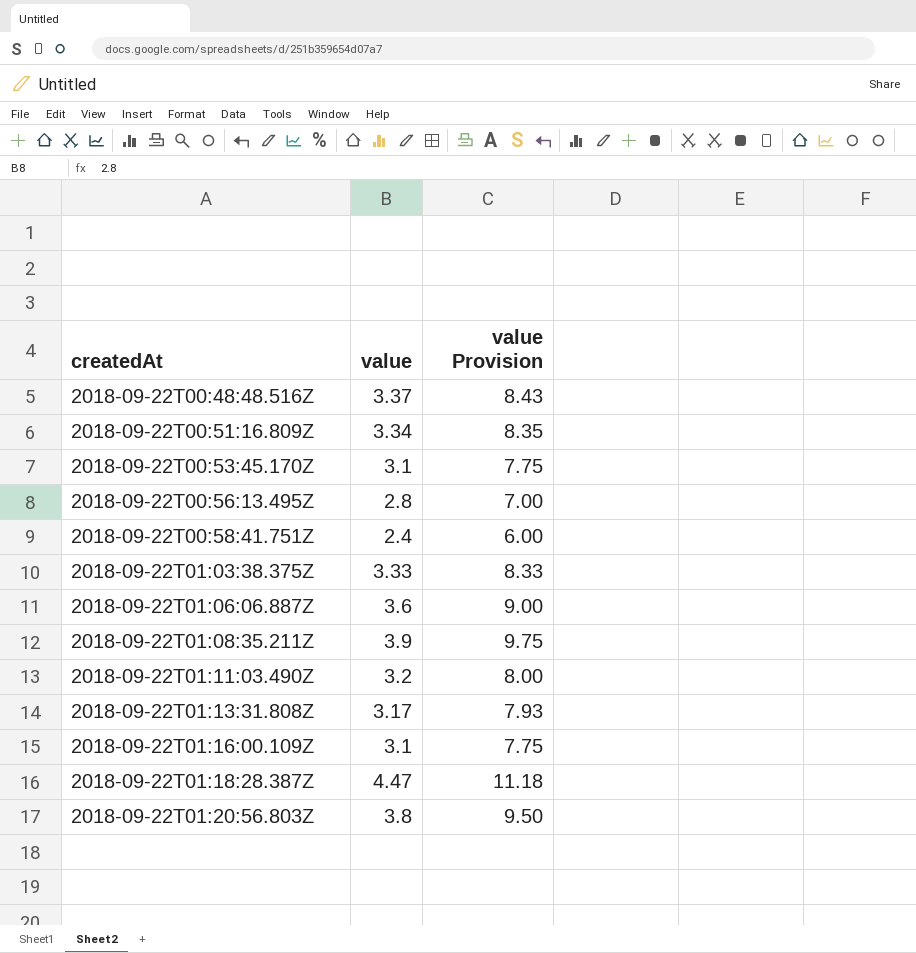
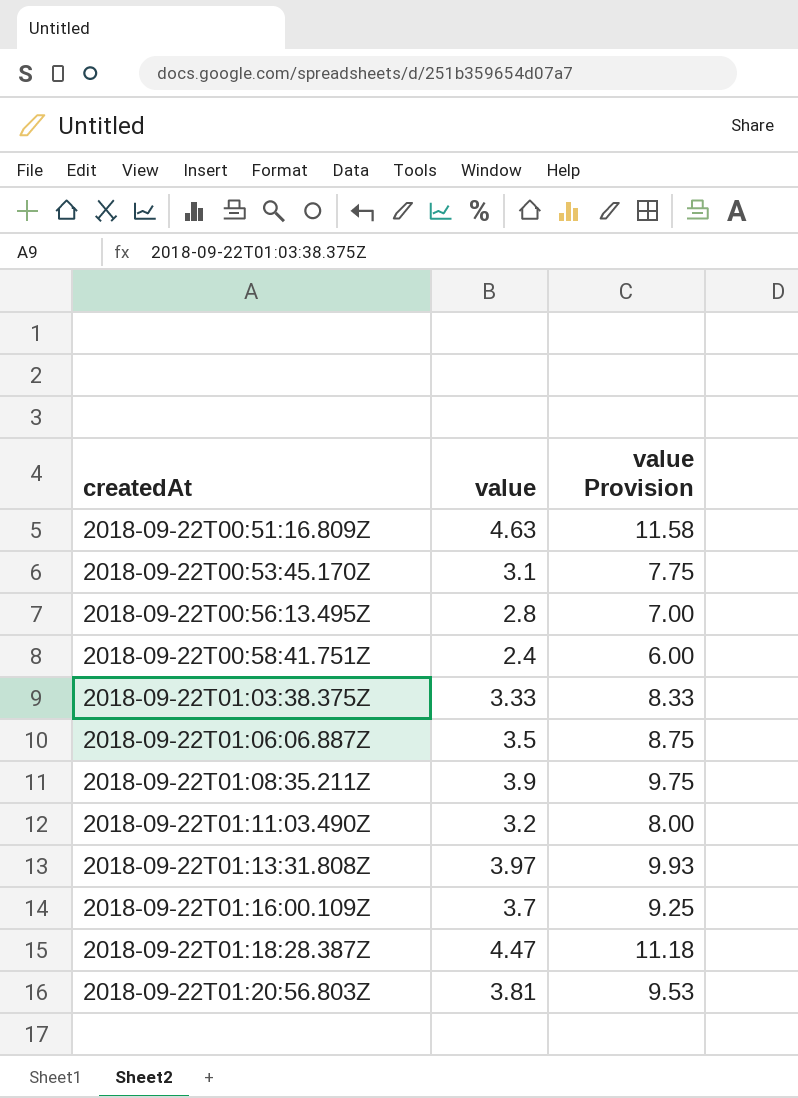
row 2018-09-22T00:48:48.516Z: 3.37 | 8.43 -> none
2018-09-22T00:51:16.809Z | value: 3.34 -> 4.63
2018-09-22T00:51:16.809Z | value Provision: 8.35 -> 11.58
2018-09-22T01:06:06.887Z | value: 3.6 -> 3.5
2018-09-22T01:06:06.887Z | value Provision: 9.00 -> 8.75
2018-09-22T01:13:31.808Z | value: 3.17 -> 3.97
2018-09-22T01:13:31.808Z | value Provision: 7.93 -> 9.93
2018-09-22T01:16:00.109Z | value: 3.1 -> 3.7
2018-09-22T01:16:00.109Z | value Provision: 7.75 -> 9.25
2018-09-22T01:20:56.803Z | value: 3.8 -> 3.81
2018-09-22T01:20:56.803Z | value Provision: 9.50 -> 9.53

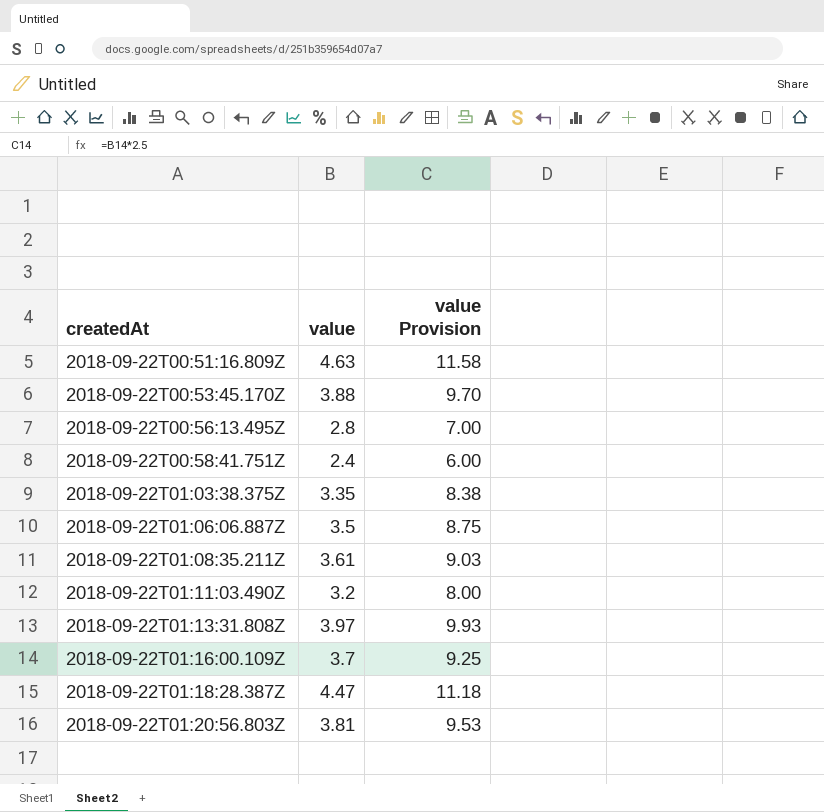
2018-09-22T00:53:45.170Z | value: 3.1 -> 3.88
2018-09-22T00:53:45.170Z | value Provision: 7.75 -> 9.70
2018-09-22T01:03:38.375Z | value: 3.33 -> 3.35
2018-09-22T01:03:38.375Z | value Provision: 8.33 -> 8.38
2018-09-22T01:08:35.211Z | value: 3.9 -> 3.61
2018-09-22T01:08:35.211Z | value Provision: 9.75 -> 9.03

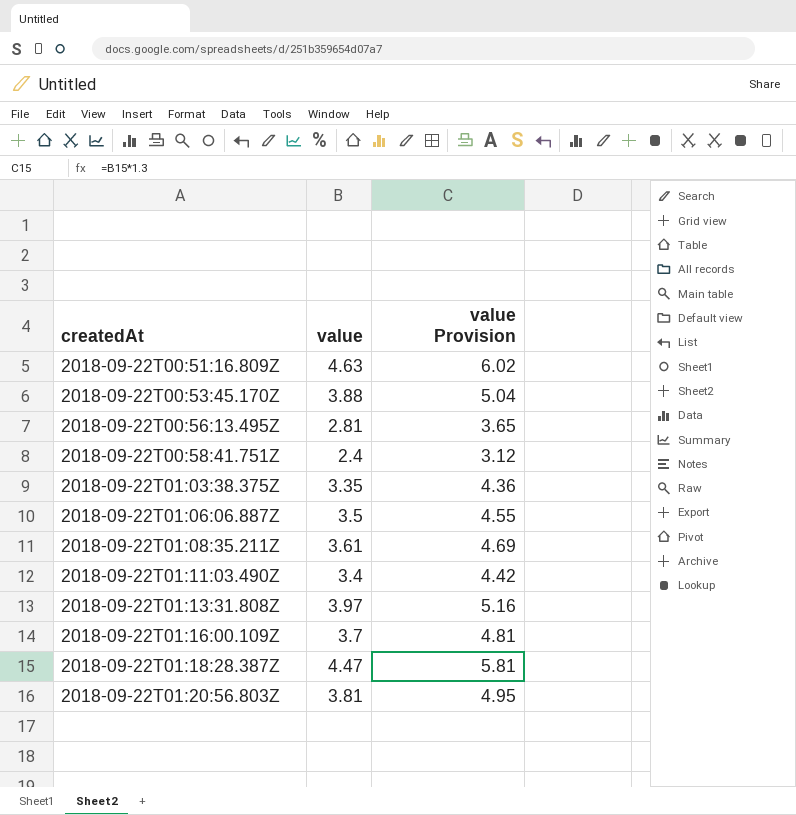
column value Provision | formula: [value] * 2.5 -> [value] * 1.3
2018-09-22T00:56:13.495Z | value: 2.8 -> 2.81
2018-09-22T01:11:03.490Z | value: 3.2 -> 3.4

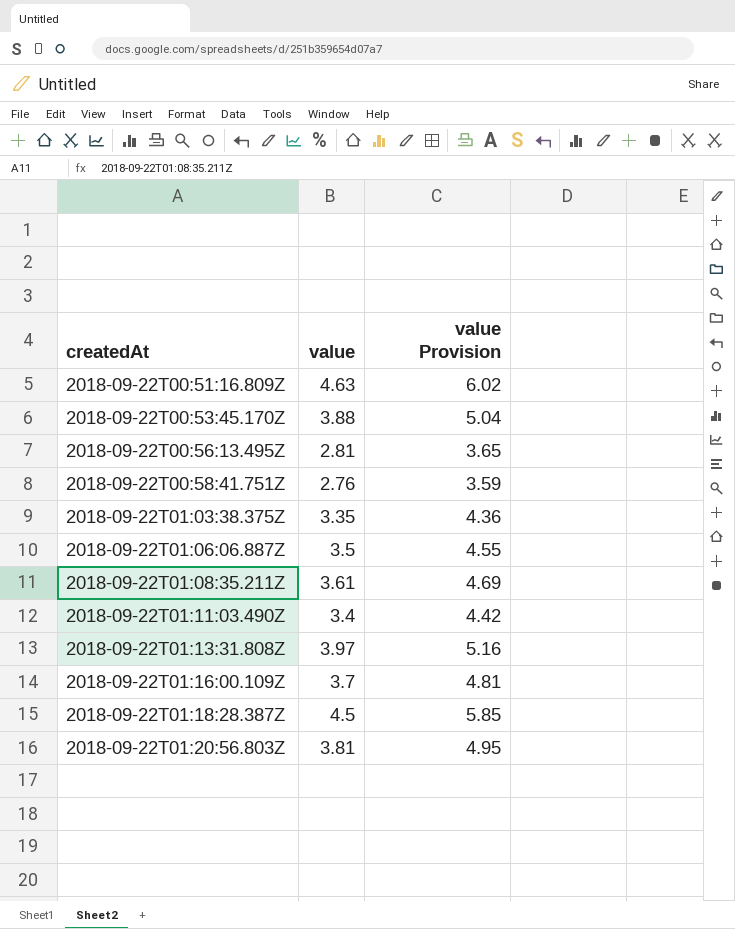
2018-09-22T00:58:41.751Z | value: 2.4 -> 2.76
2018-09-22T00:58:41.751Z | value Provision: 3.12 -> 3.59
2018-09-22T01:18:28.387Z | value: 4.47 -> 4.5
2018-09-22T01:18:28.387Z | value Provision: 5.81 -> 5.85

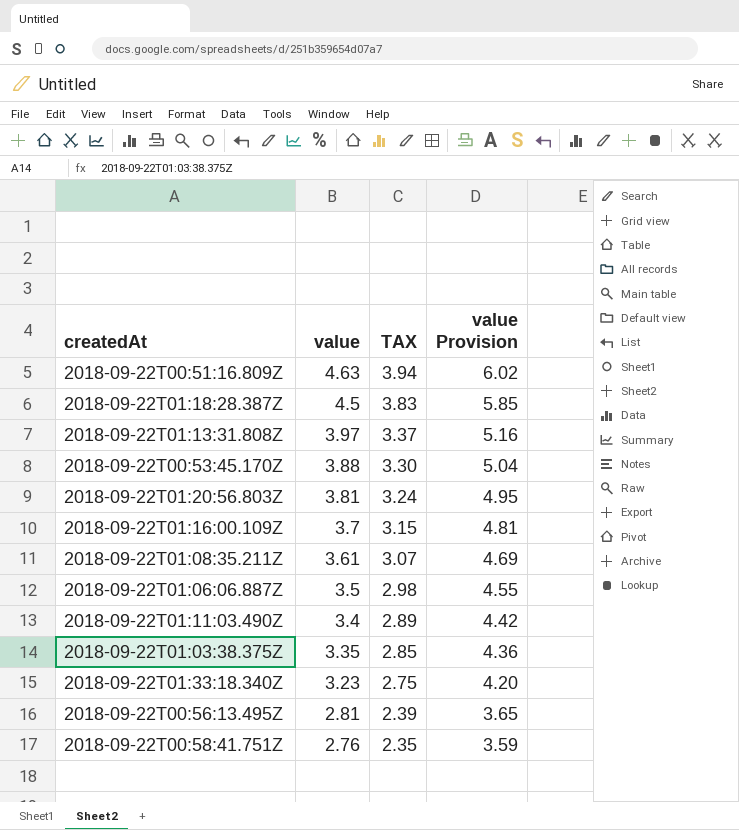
row order: createdAt ascending -> value descending
column TAX | formula: none -> [value] * 0.85
row 2018-09-22T01:33:18.340Z: none -> 3.23 | 2.75 | 4.20

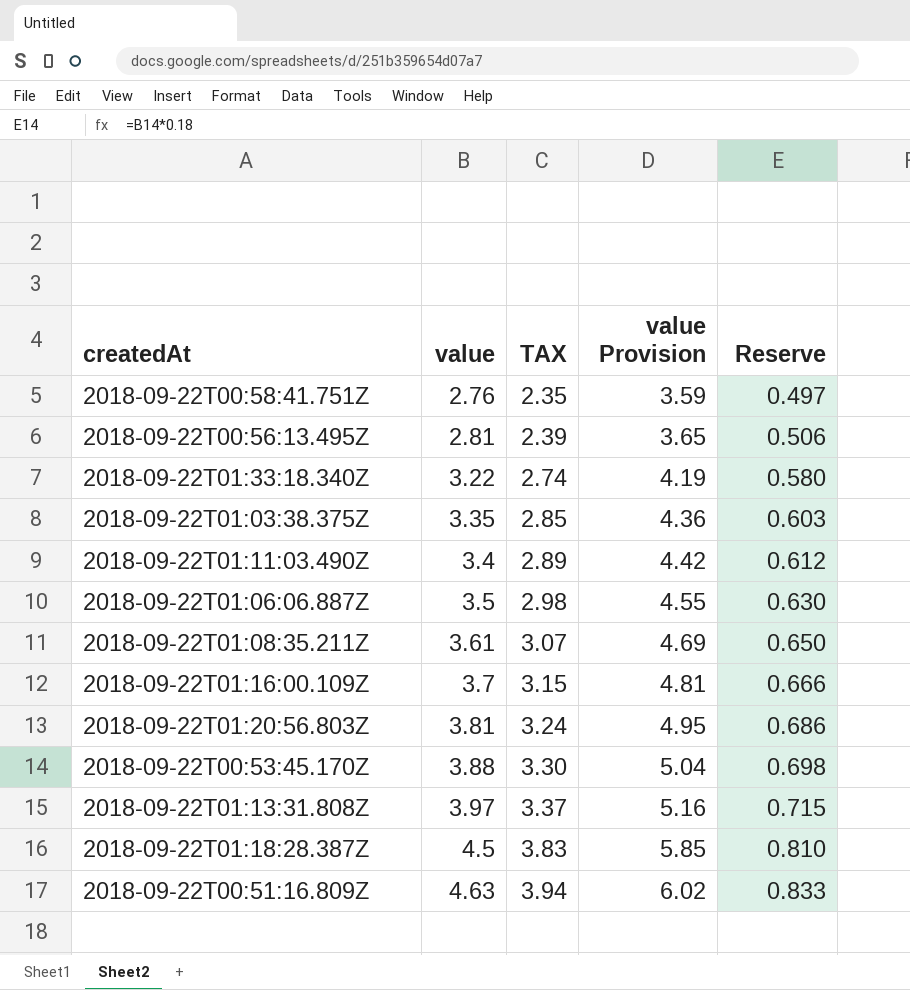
row order: value descending -> value ascending
column Reserve | formula: none -> [value] * 0.18
2018-09-22T01:33:18.340Z | value: 3.23 -> 3.22
2018-09-22T01:33:18.340Z | TAX: 2.75 -> 2.74
2018-09-22T01:33:18.340Z | value Provision: 4.20 -> 4.19

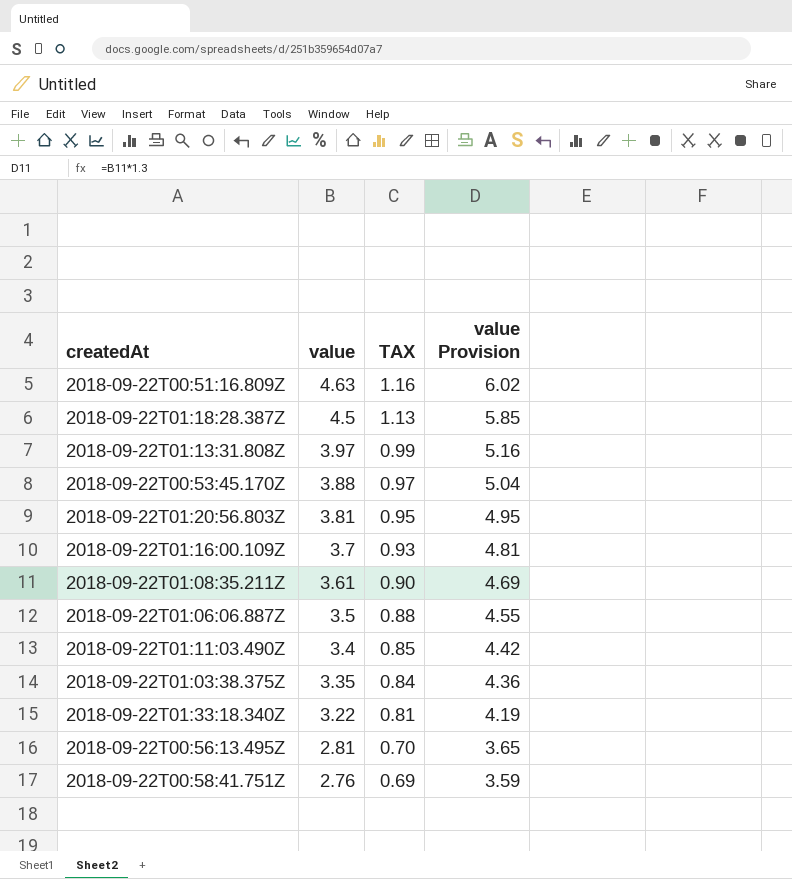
row order: value ascending -> value descending
column Reserve | formula: [value] * 0.18 -> none
column TAX | formula: [value] * 0.85 -> [value] * 0.25

